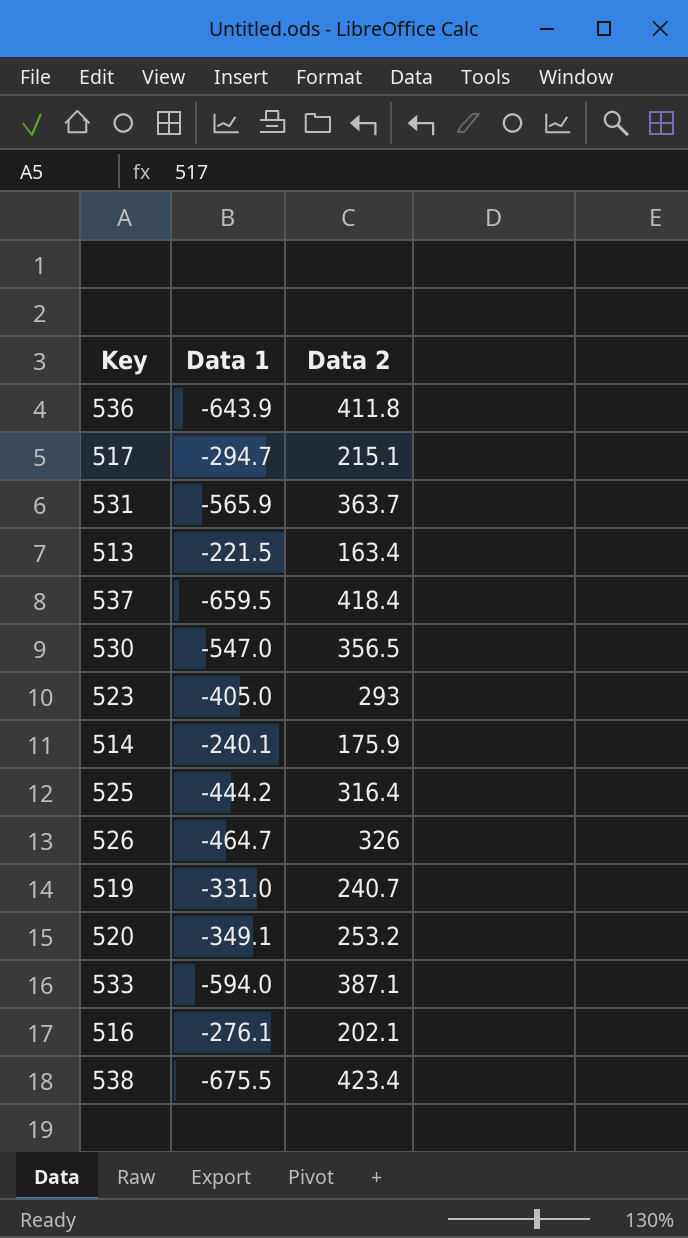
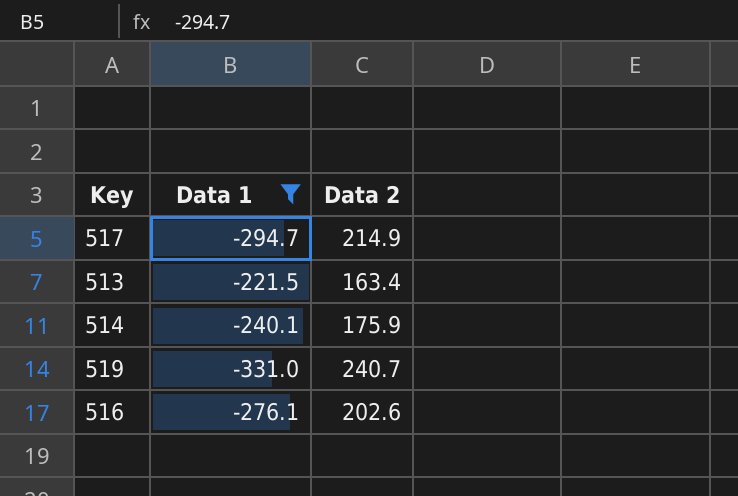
filter: none -> Data 1 >= -331.0
517 | Data 2: 215.1 -> 214.9
516 | Data 2: 202.1 -> 202.6

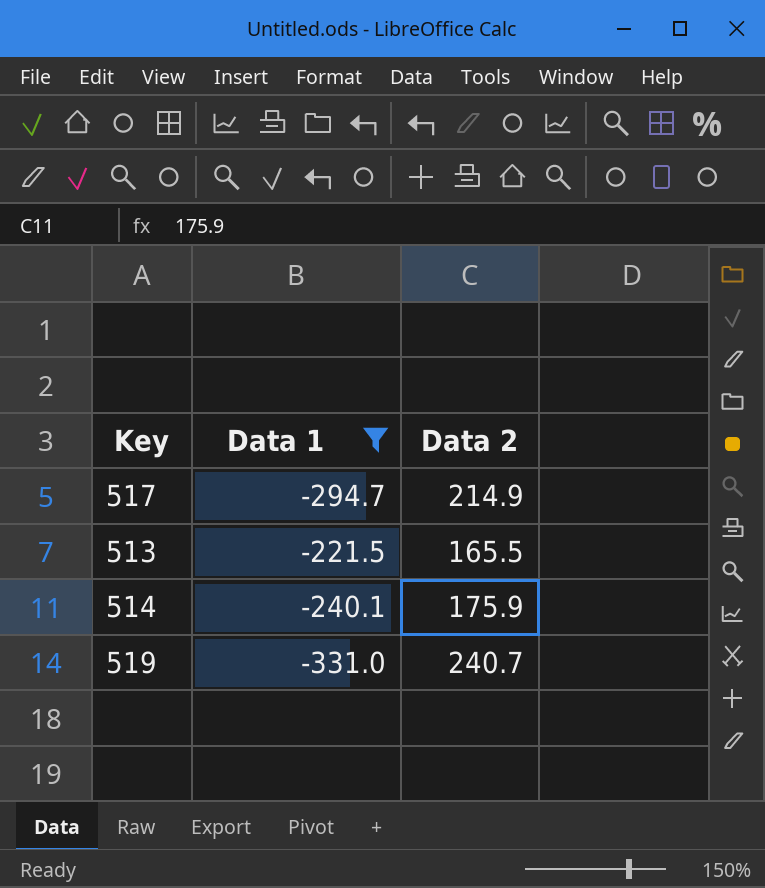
row 516: -276.1 | 202.6 -> none
513 | Data 2: 163.4 -> 165.5

